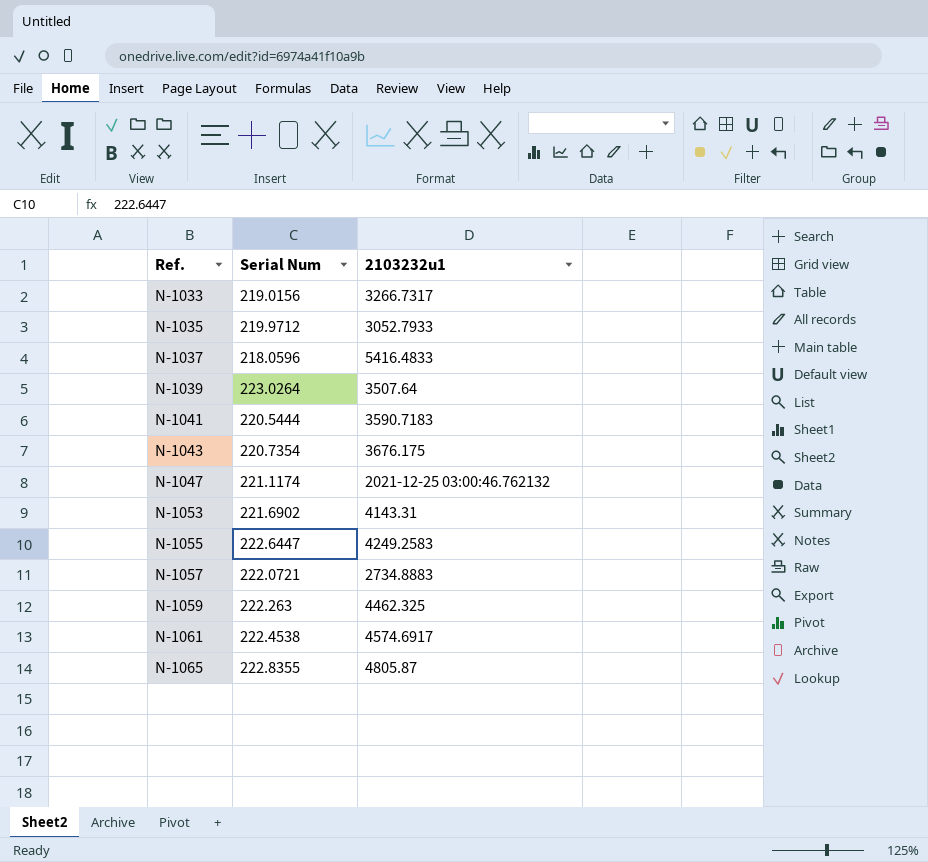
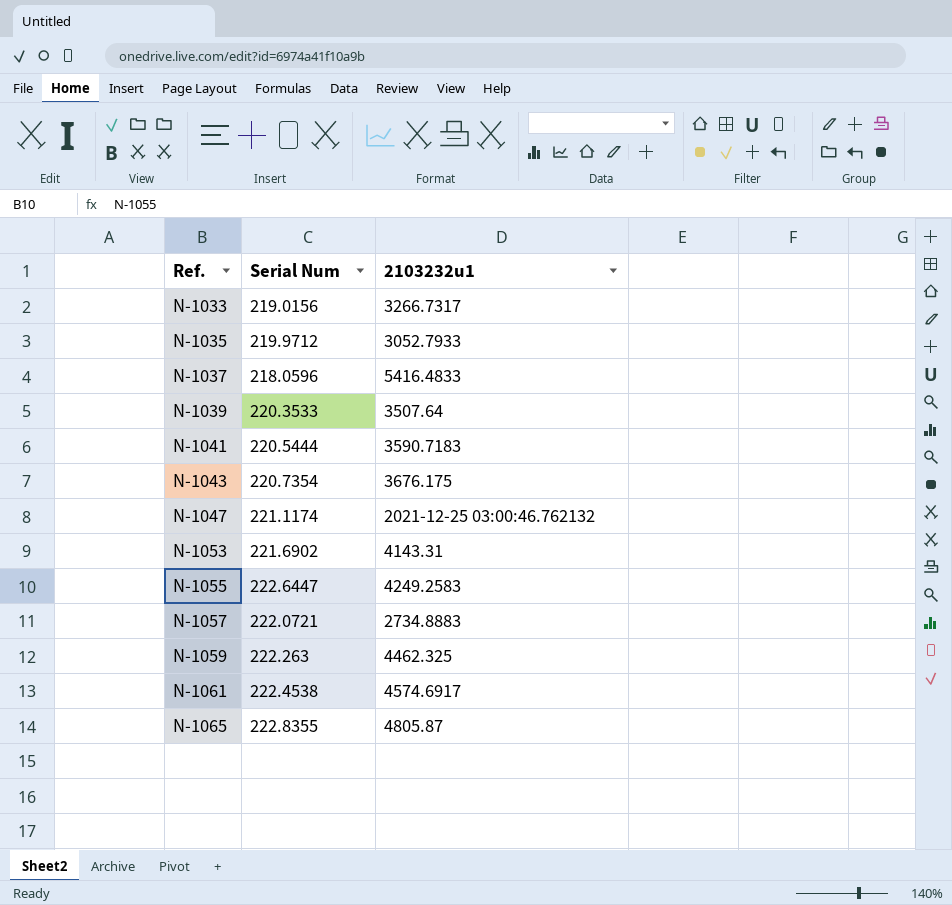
N-1039 | Serial Num: 223.0264 -> 220.3533

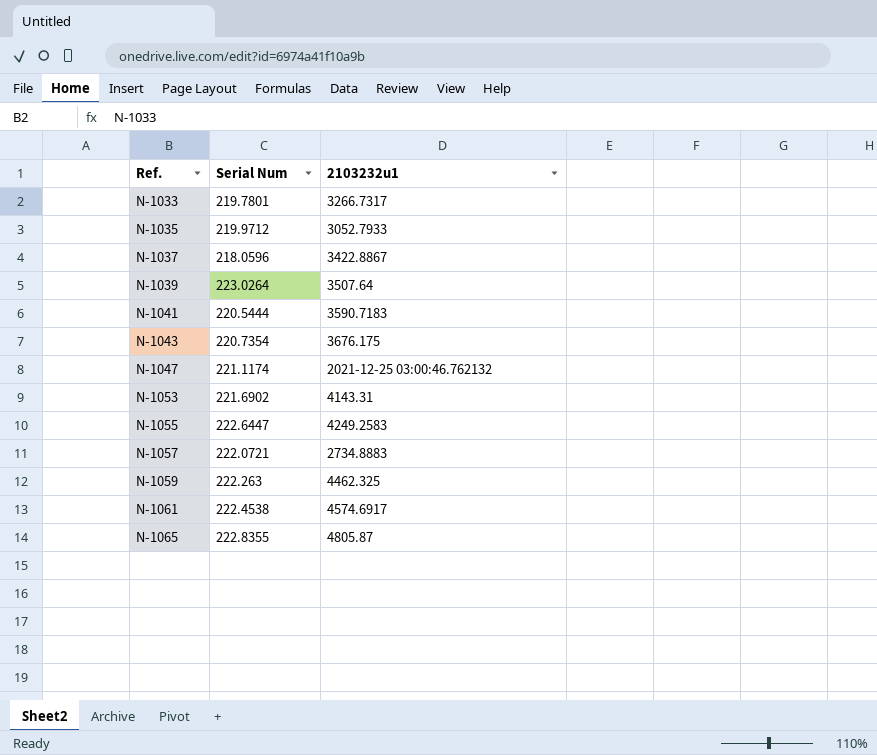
N-1033 | Serial Num: 219.0156 -> 219.7801
N-1037 | 2103232u1: 5416.4833 -> 3422.8867
N-1039 | Serial Num: 220.3533 -> 223.0264

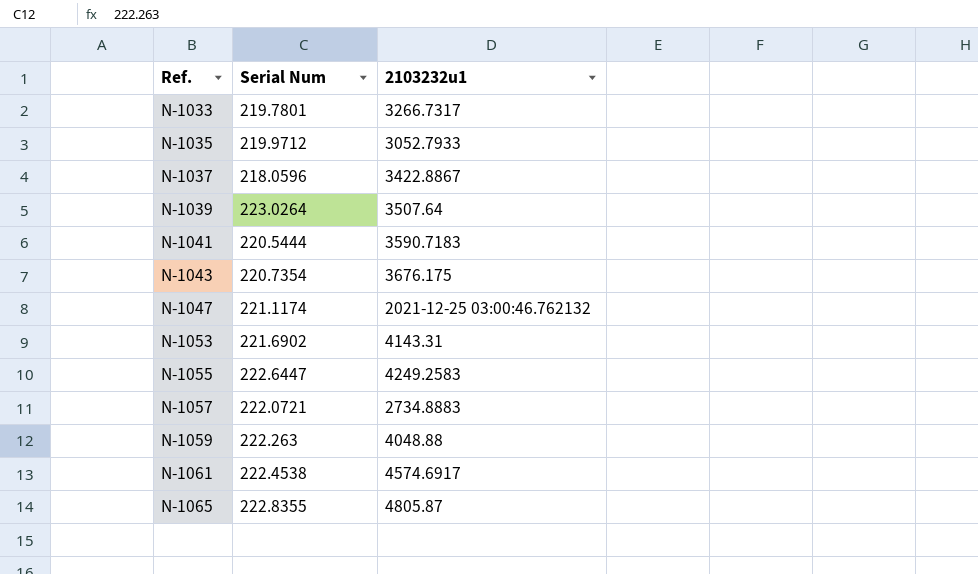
N-1059 | 2103232u1: 4462.325 -> 4048.88

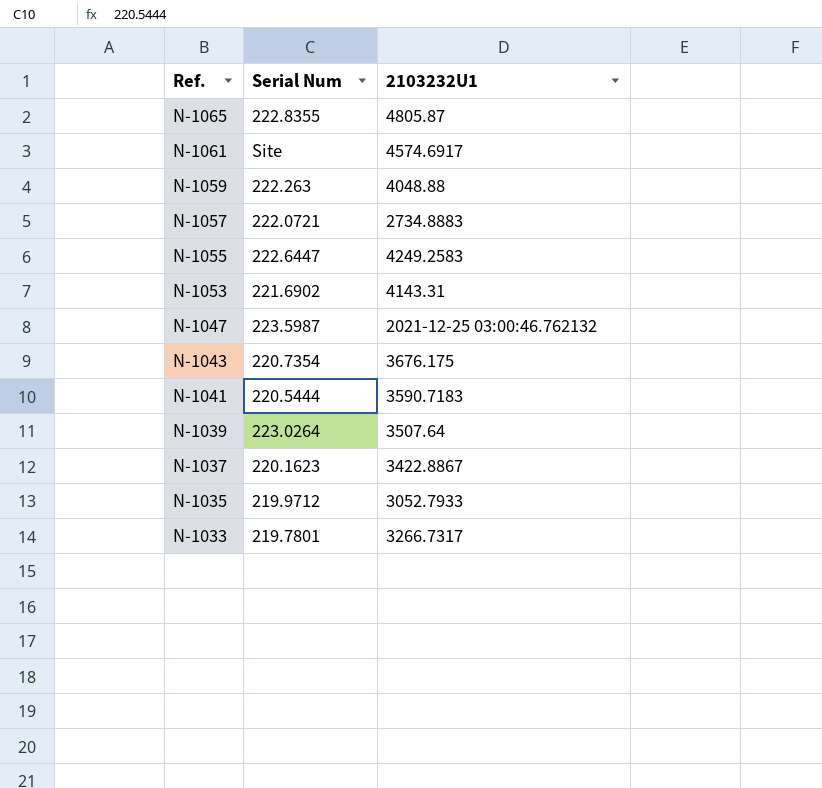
row order: Ref. ascending -> Ref. descending
column name: 2103232u1 -> 2103232U1
N-1061 | Serial Num: 222.4538 -> Site
N-1047 | Serial Num: 221.1174 -> 223.5987
N-1037 | Serial Num: 218.0596 -> 220.1623

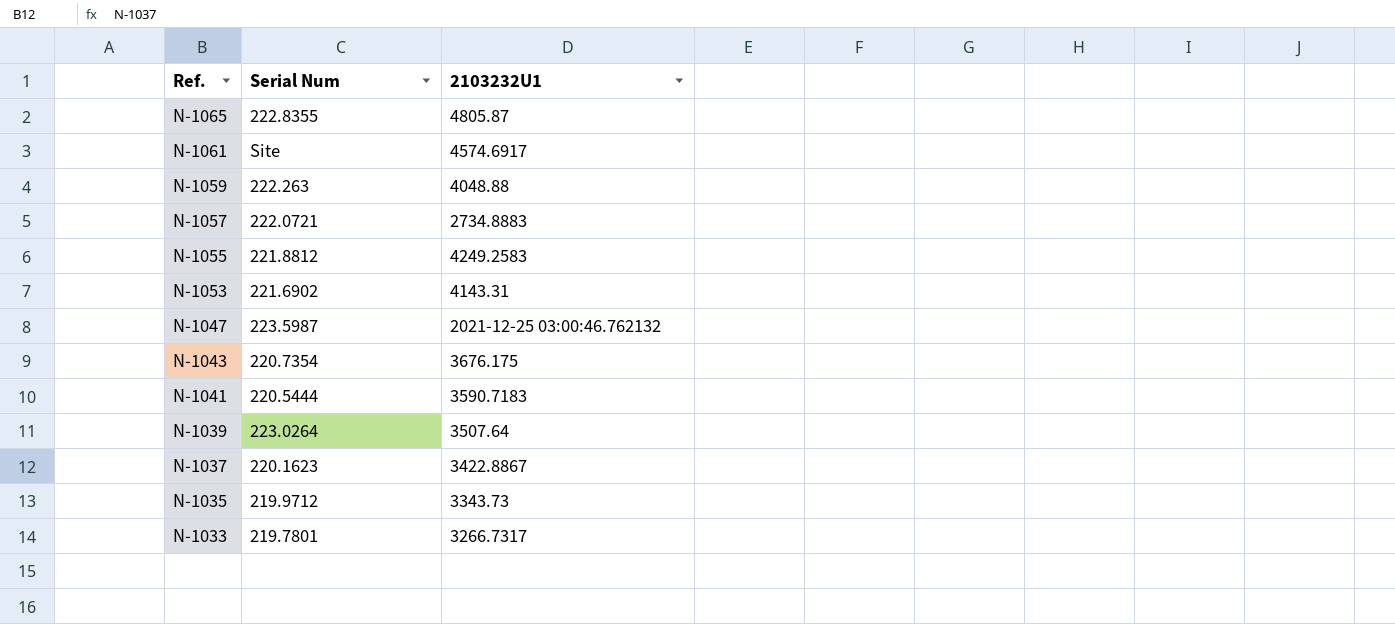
N-1055 | Serial Num: 222.6447 -> 221.8812
N-1035 | 2103232U1: 3052.7933 -> 3343.73

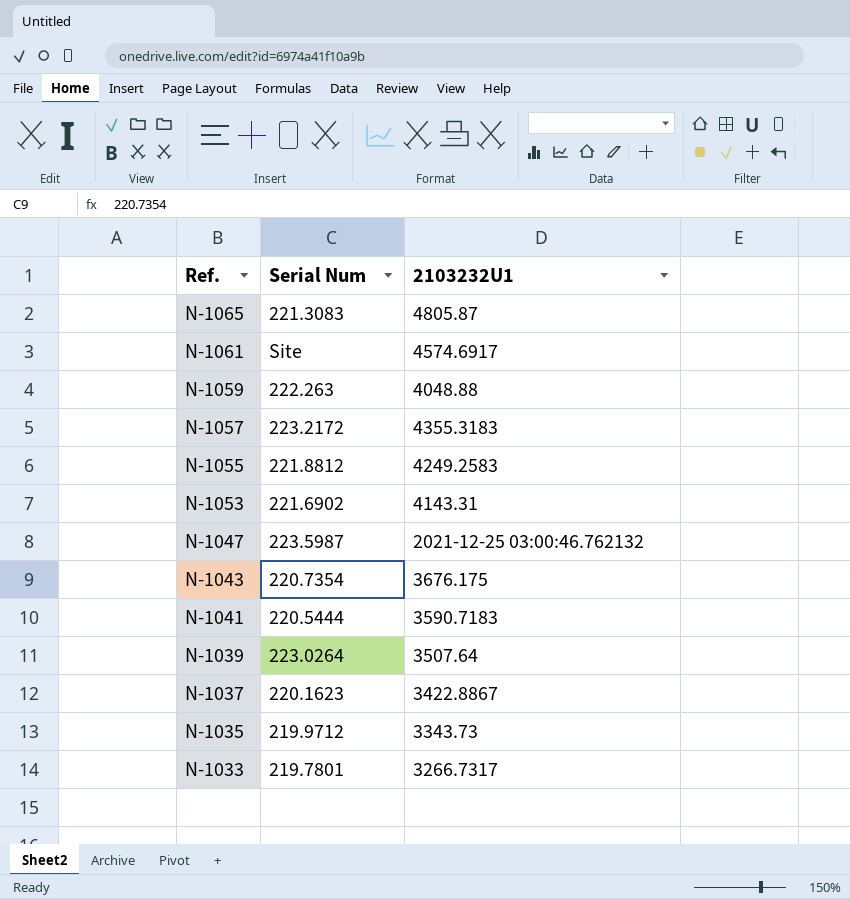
N-1065 | Serial Num: 222.8355 -> 221.3083
N-1057 | Serial Num: 222.0721 -> 223.2172
N-1057 | 2103232U1: 2734.8883 -> 4355.3183

